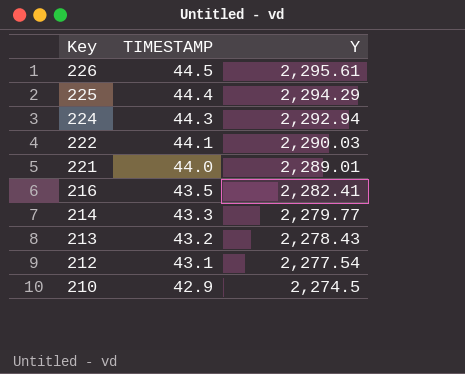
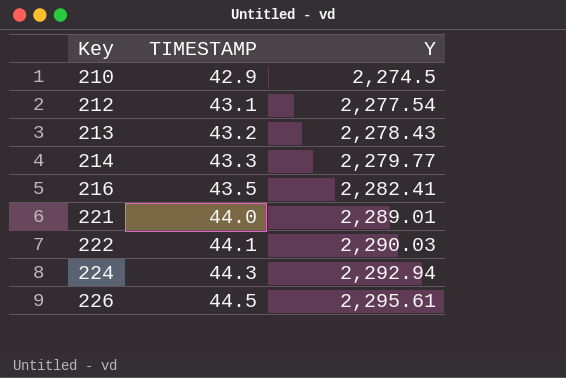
row order: Key descending -> Key ascending
row 225: 44.4 | 2,294.29 -> none

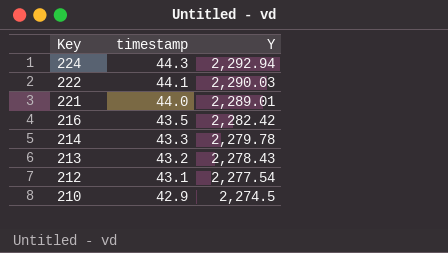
row order: Key ascending -> Key descending
column name: TIMESTAMP -> timestamp
row 226: 44.5 | 2,295.61 -> none
216 | Y: 2,282.41 -> 2,282.42
214 | Y: 2,279.77 -> 2,279.78

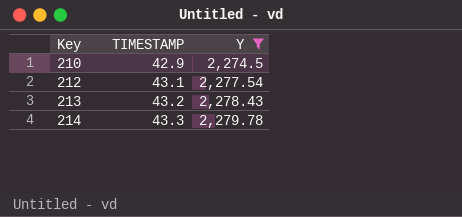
filter: none -> Y <= 2,279.78
row order: Key descending -> Key ascending
column name: timestamp -> TIMESTAMP

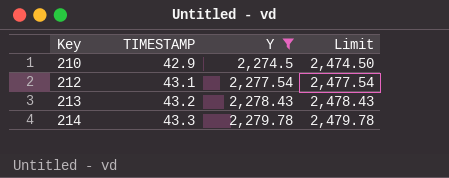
column Limit | formula: none -> [Y] + 200

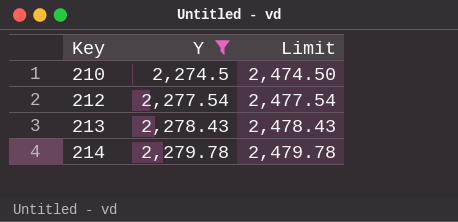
column TIMESTAMP | position: 2 -> none

